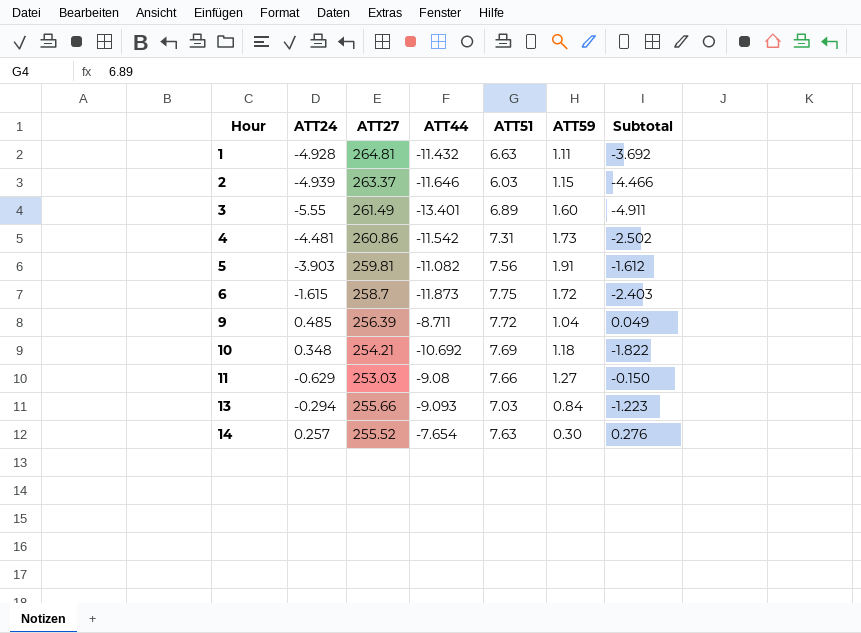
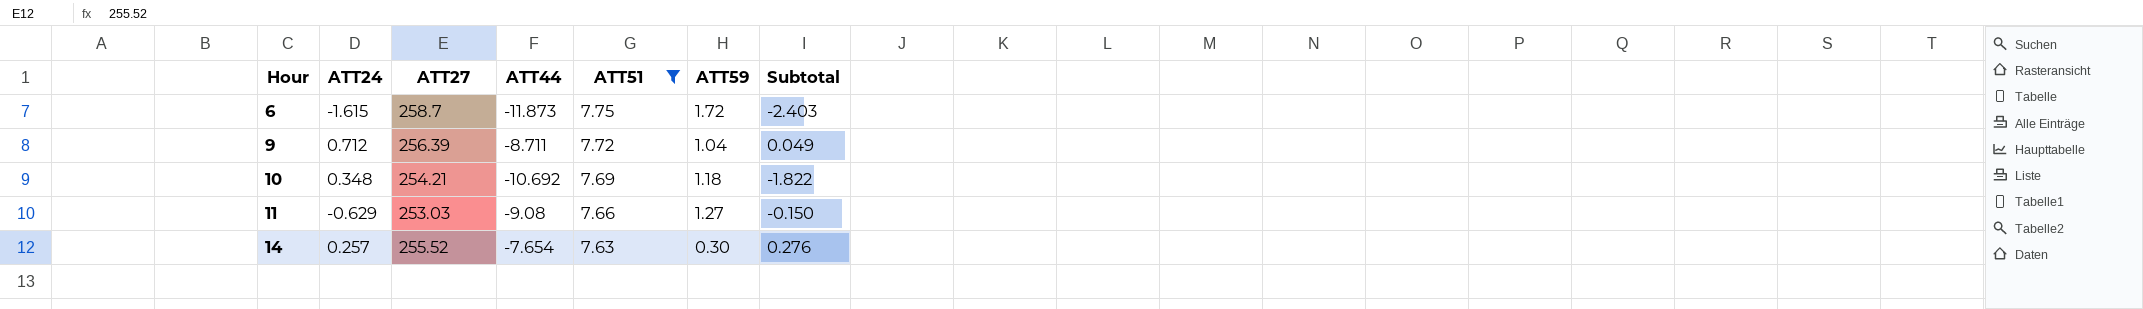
filter: none -> ATT51 >= 7.63
9 | ATT24: 0.485 -> 0.712

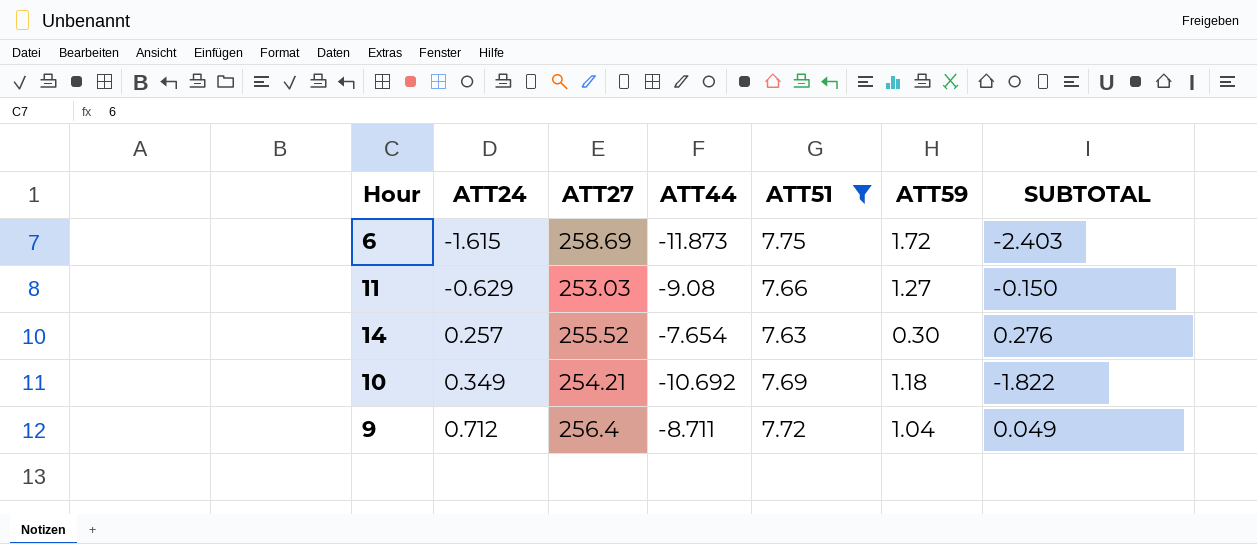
row order: Hour ascending -> ATT24 ascending
column name: Subtotal -> SUBTOTAL
6 | ATT27: 258.7 -> 258.69
10 | ATT24: 0.348 -> 0.349
9 | ATT27: 256.39 -> 256.4

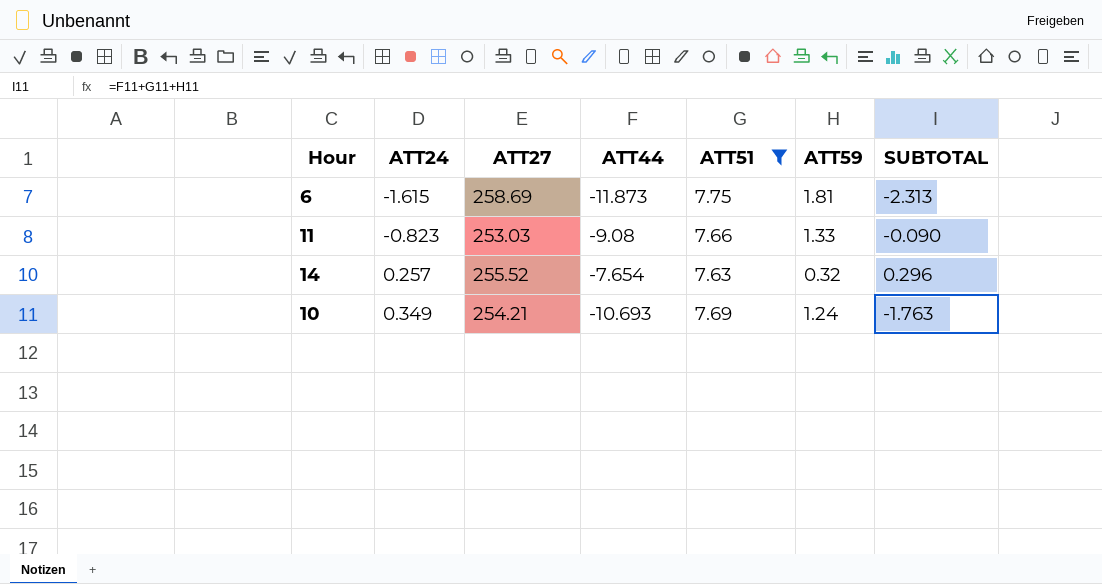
row 9: 0.712 | 256.4 | -8.711 | 7.72 | 1.04 | 0.049 -> none
6 | ATT59: 1.72 -> 1.81
6 | SUBTOTAL: -2.403 -> -2.313
11 | ATT24: -0.629 -> -0.823
11 | ATT59: 1.27 -> 1.33
11 | SUBTOTAL: -0.150 -> -0.090
14 | ATT59: 0.30 -> 0.32
14 | SUBTOTAL: 0.276 -> 0.296
10 | ATT44: -10.692 -> -10.693
10 | ATT59: 1.18 -> 1.24
10 | SUBTOTAL: -1.822 -> -1.763

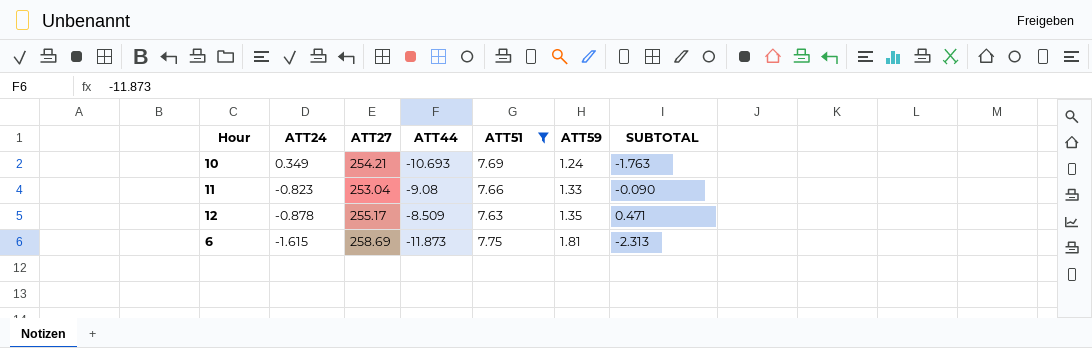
row order: ATT24 ascending -> ATT24 descending
row 14: 0.257 | 255.52 | -7.654 | 7.63 | 0.32 | 0.296 -> none
11 | ATT27: 253.03 -> 253.04
row 12: none -> -0.878 | 255.17 | -8.509 | 7.63 | 1.35 | 0.471

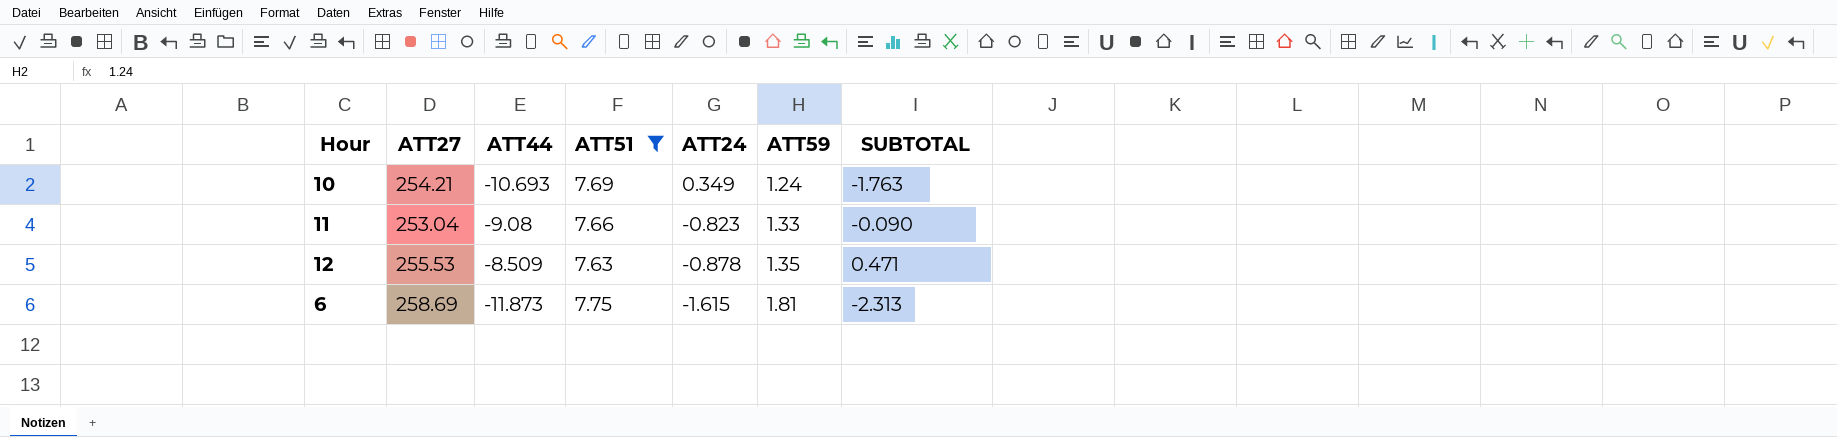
column ATT24 | position: 2 -> 5
12 | ATT27: 255.17 -> 255.53

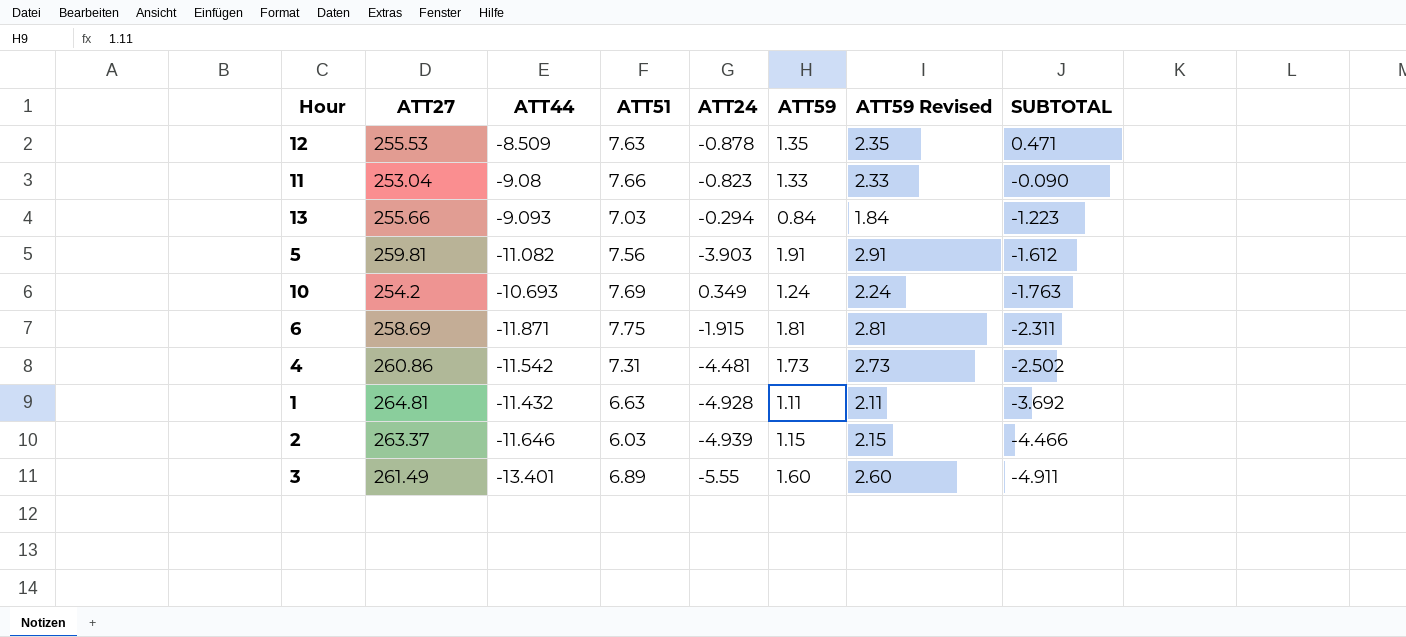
filter: ATT51 >= 7.63 -> none
row order: ATT24 descending -> SUBTOTAL descending
column ATT59 Revised | formula: none -> [ATT59] + 1
10 | ATT27: 254.21 -> 254.2
6 | ATT44: -11.873 -> -11.871
6 | ATT24: -1.615 -> -1.915
6 | SUBTOTAL: -2.313 -> -2.311

